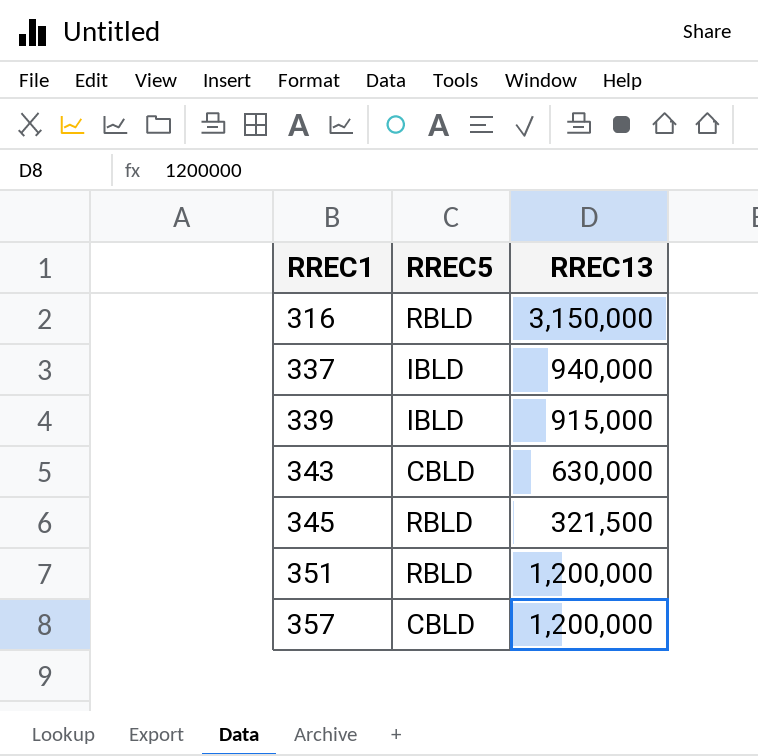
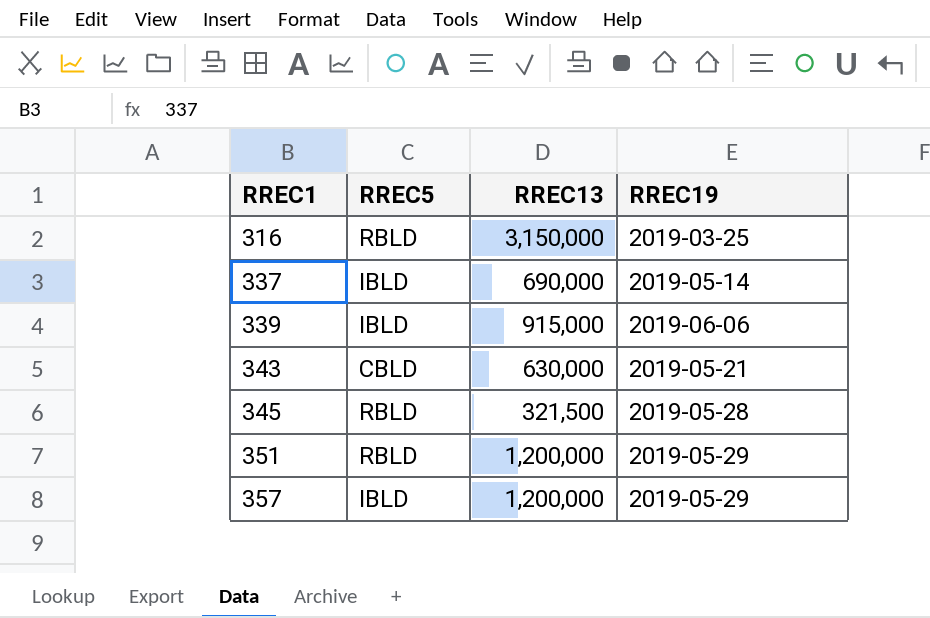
column RREC19 | position: none -> 4
337 | RREC13: 940,000 -> 690,000
357 | RREC5: CBLD -> IBLD

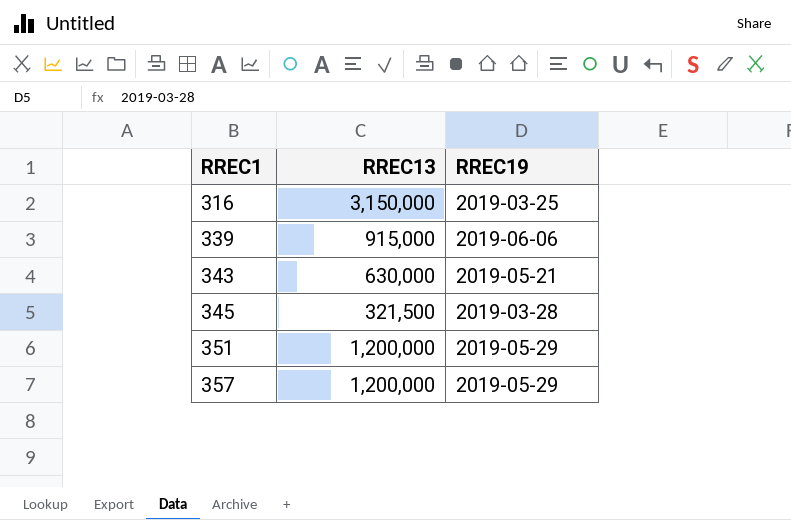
column RREC5 | position: 2 -> none
row 337: IBLD | 690,000 | 2019-05-14 -> none
345 | RREC19: 2019-05-28 -> 2019-03-28

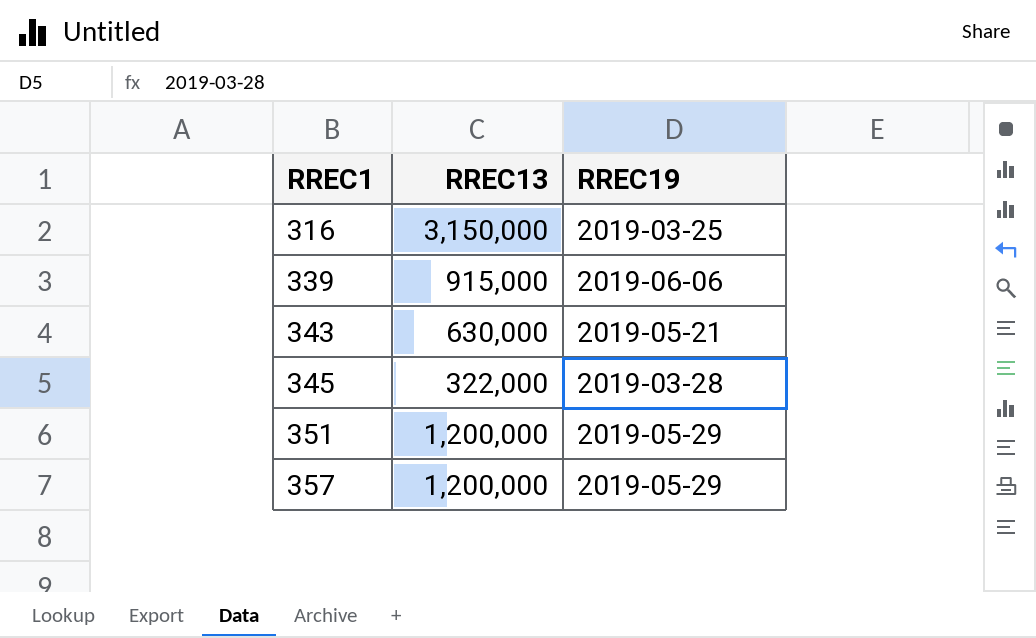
345 | RREC13: 321,500 -> 322,000

